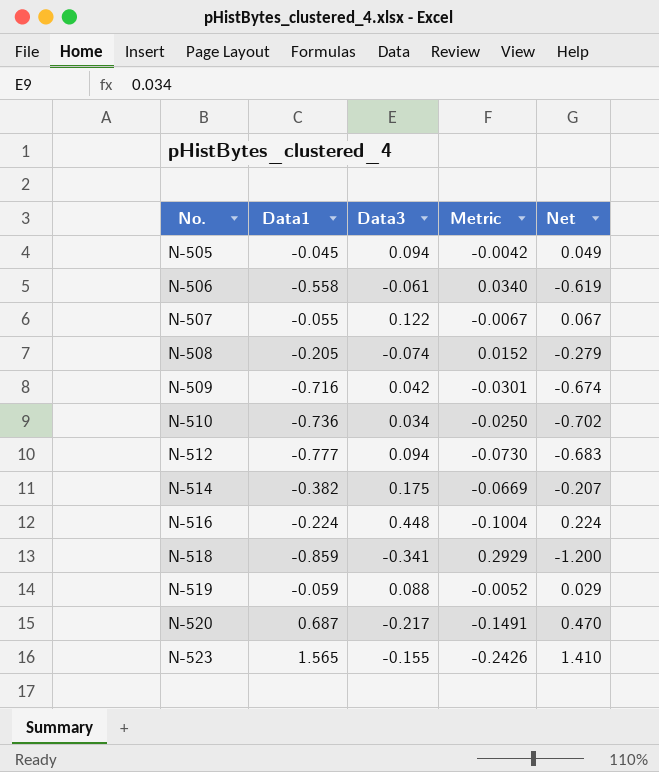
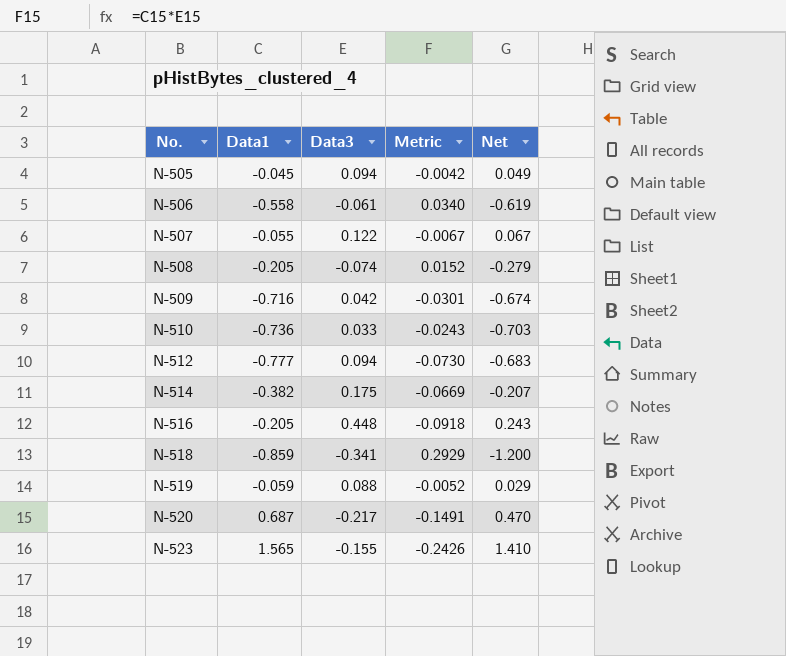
N-510 | Data3: 0.034 -> 0.033
N-510 | Metric: -0.0250 -> -0.0243
N-510 | Net: -0.702 -> -0.703
N-516 | Data1: -0.224 -> -0.205
N-516 | Metric: -0.1004 -> -0.0918
N-516 | Net: 0.224 -> 0.243

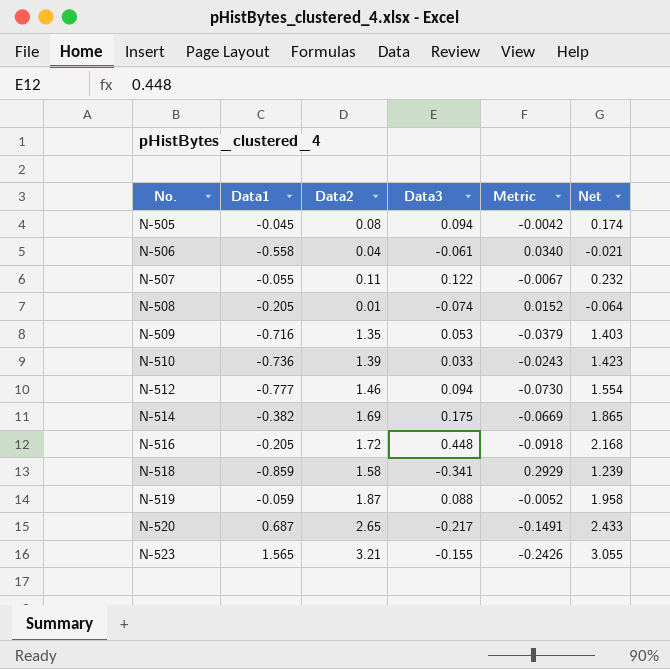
column Data2 | position: none -> 3
column Net | formula: [Data1] + [Data3] -> [Data2] + [Data3]
N-509 | Data3: 0.042 -> 0.053
N-509 | Metric: -0.0301 -> -0.0379

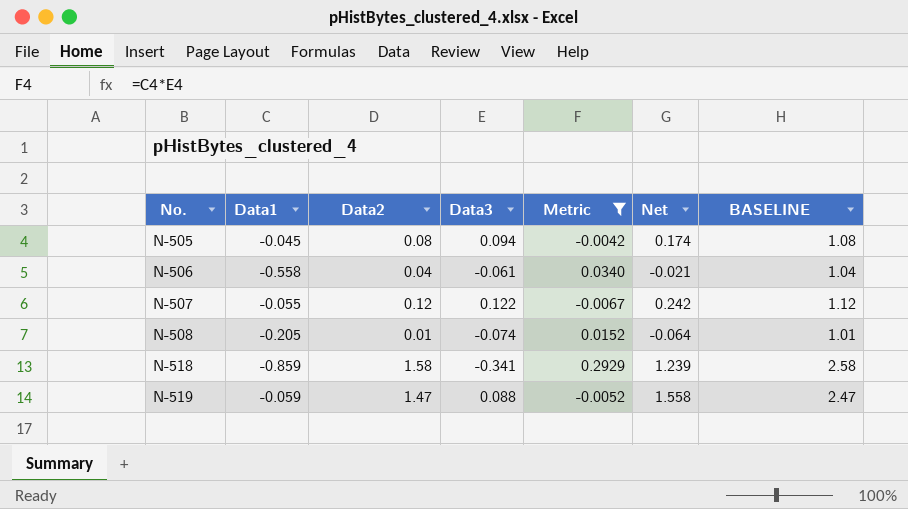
filter: none -> Metric >= -0.0067
column BASELINE | formula: none -> [Data2] + 1
N-507 | Data2: 0.11 -> 0.12
N-507 | Net: 0.232 -> 0.242
N-519 | Data2: 1.87 -> 1.47
N-519 | Net: 1.958 -> 1.558

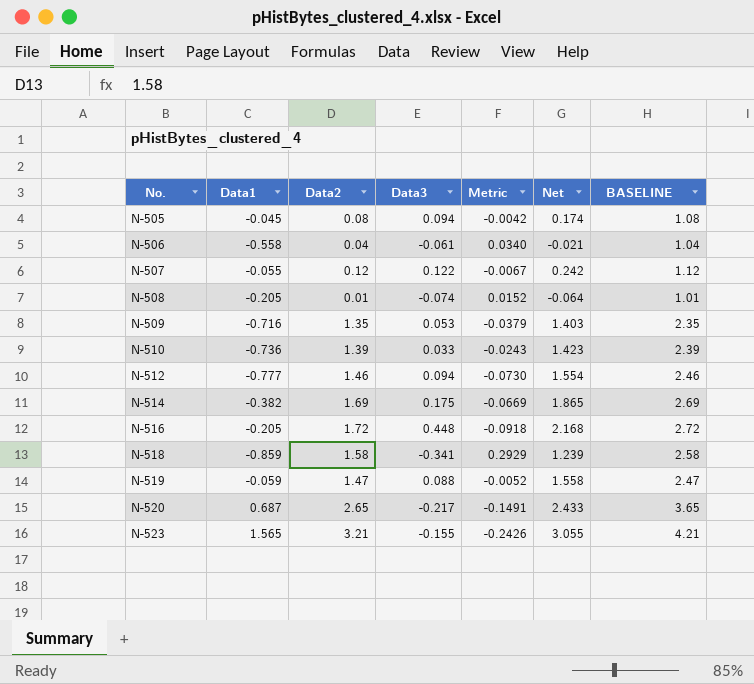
filter: Metric >= -0.0067 -> none

